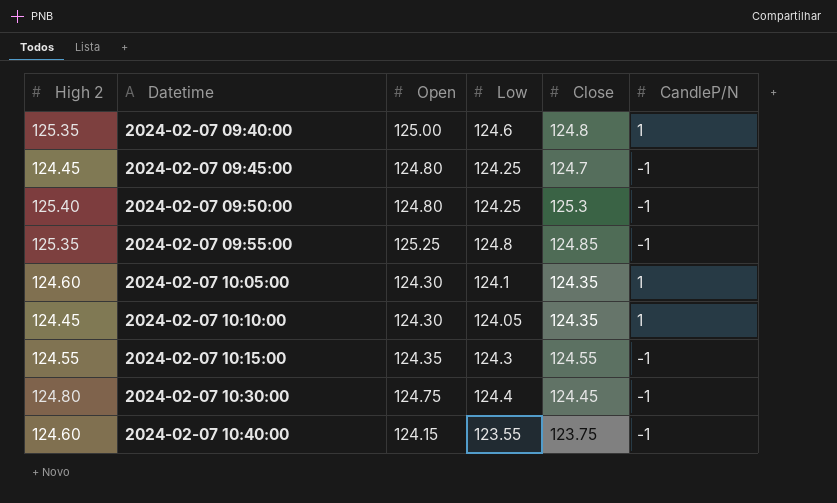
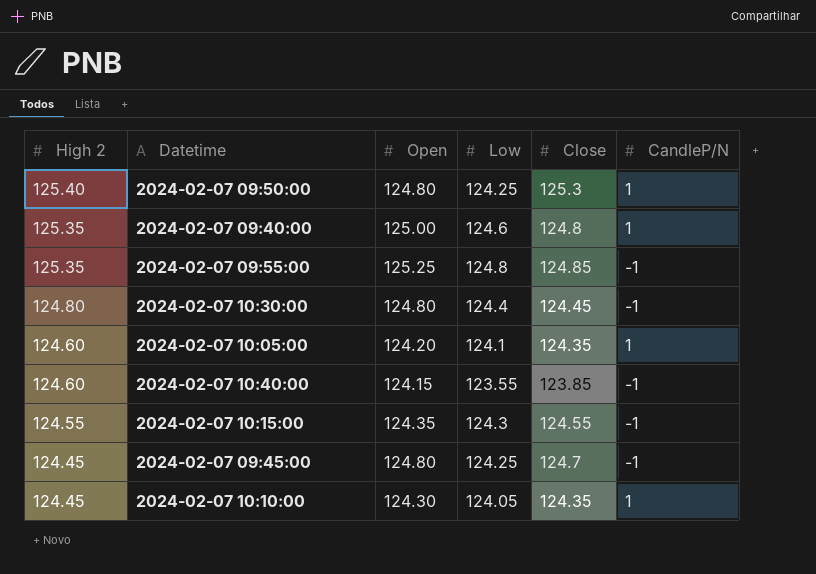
row order: Datetime ascending -> High 2 descending
2024-02-07 09:50:00 | CandleP/N: -1 -> 1
2024-02-07 10:30:00 | Open: 124.75 -> 124.80
2024-02-07 10:05:00 | Open: 124.30 -> 124.20
2024-02-07 10:40:00 | Close: 123.75 -> 123.85

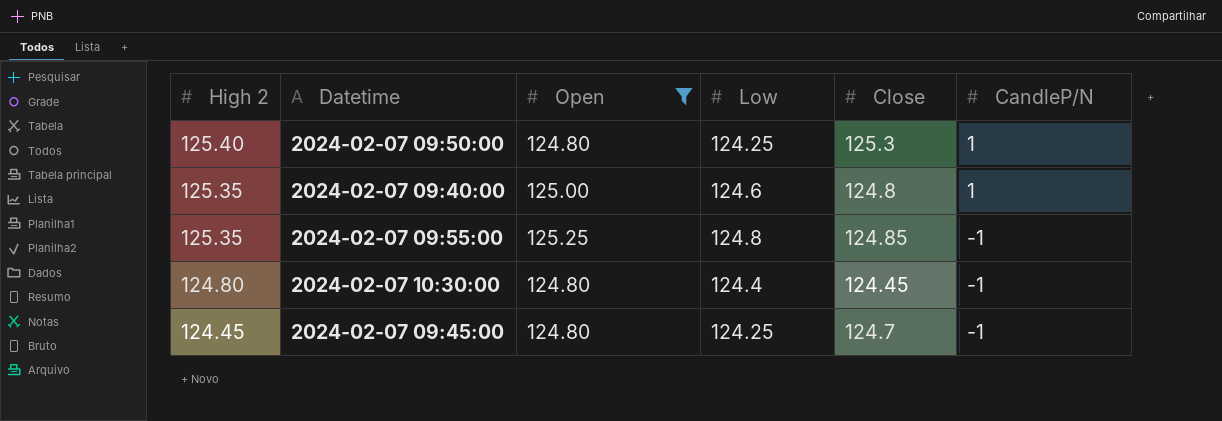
filter: none -> Open >= 124.80

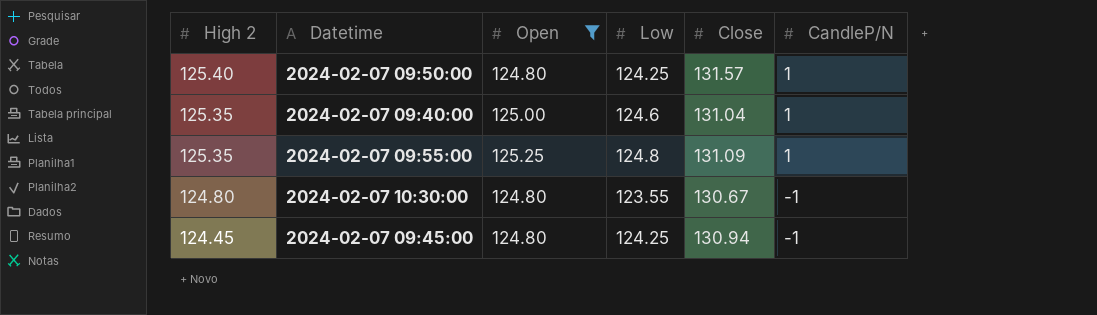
2024-02-07 09:50:00 | Close: 125.3 -> 131.57
2024-02-07 09:40:00 | Close: 124.8 -> 131.04
2024-02-07 09:55:00 | Close: 124.85 -> 131.09
2024-02-07 09:55:00 | CandleP/N: -1 -> 1
2024-02-07 10:30:00 | Low: 124.4 -> 123.55
2024-02-07 10:30:00 | Close: 124.45 -> 130.67
2024-02-07 09:45:00 | Close: 124.7 -> 130.94

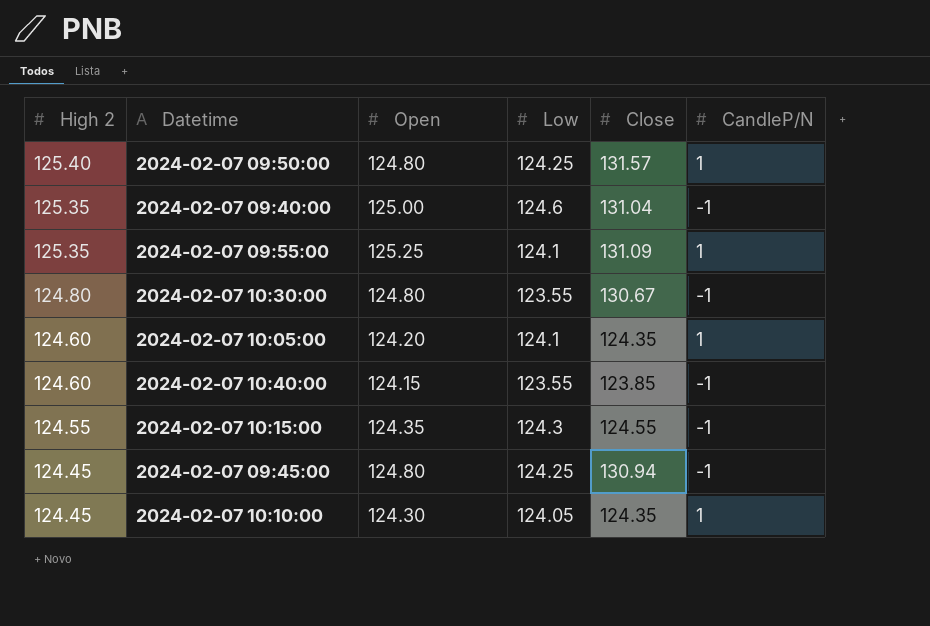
filter: Open >= 124.80 -> none
2024-02-07 09:40:00 | CandleP/N: 1 -> -1
2024-02-07 09:55:00 | Low: 124.8 -> 124.1

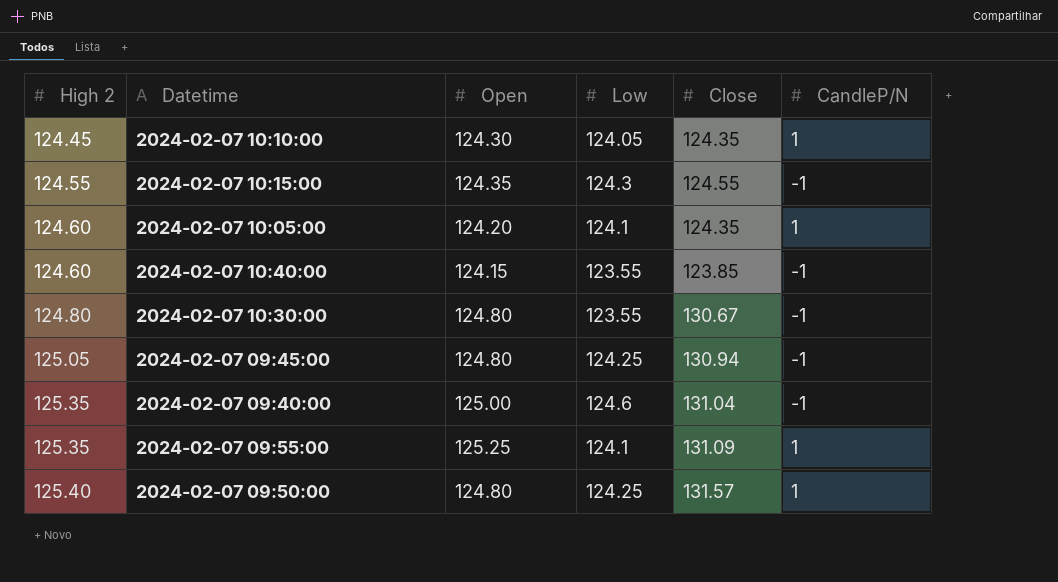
row order: High 2 descending -> High 2 ascending
2024-02-07 09:45:00 | High 2: 124.45 -> 125.05

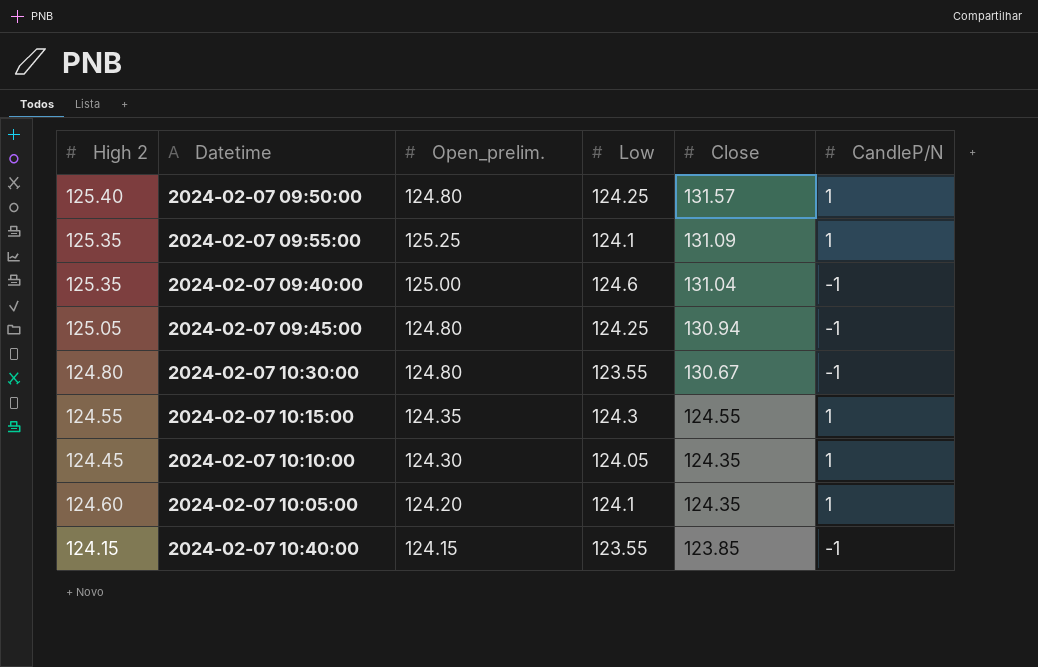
row order: High 2 ascending -> Close descending
column name: Open -> Open_prelim.
2024-02-07 10:15:00 | CandleP/N: -1 -> 1
2024-02-07 10:40:00 | High 2: 124.60 -> 124.15

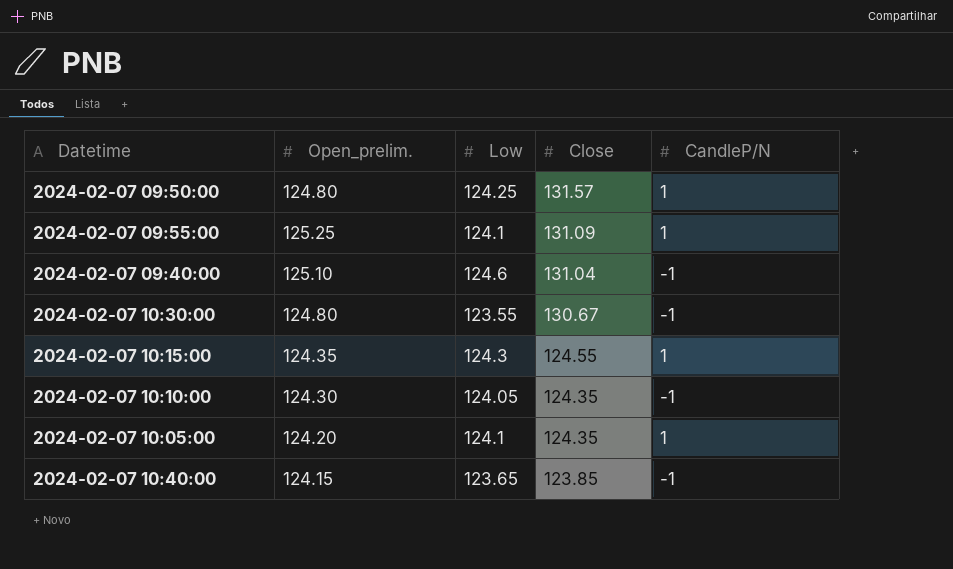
column High 2 | position: 1 -> none
row 2024-02-07 09:45:00: 125.05 | 124.80 | 124.25 | 130.94 | -1 -> none
2024-02-07 09:40:00 | Open_prelim.: 125.00 -> 125.10
2024-02-07 10:10:00 | CandleP/N: 1 -> -1
2024-02-07 10:40:00 | Low: 123.55 -> 123.65

